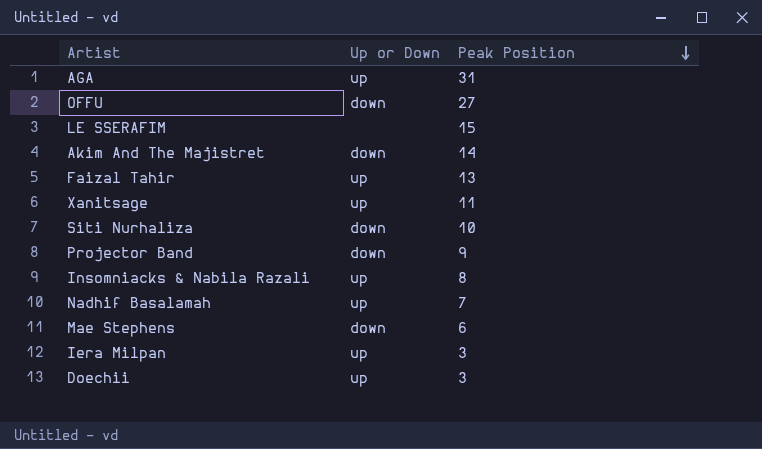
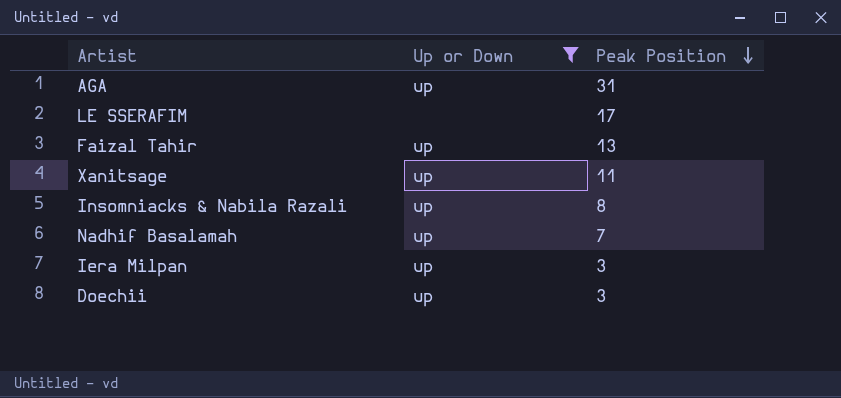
filter: none -> Up or Down != down
LE SSERAFIM | Peak Position: 15 -> 17

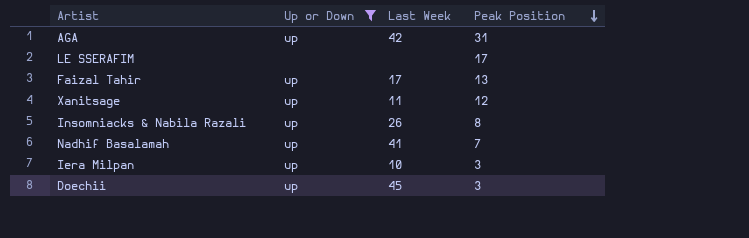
column Last Week | position: none -> 3
Xanitsage | Peak Position: 11 -> 12

